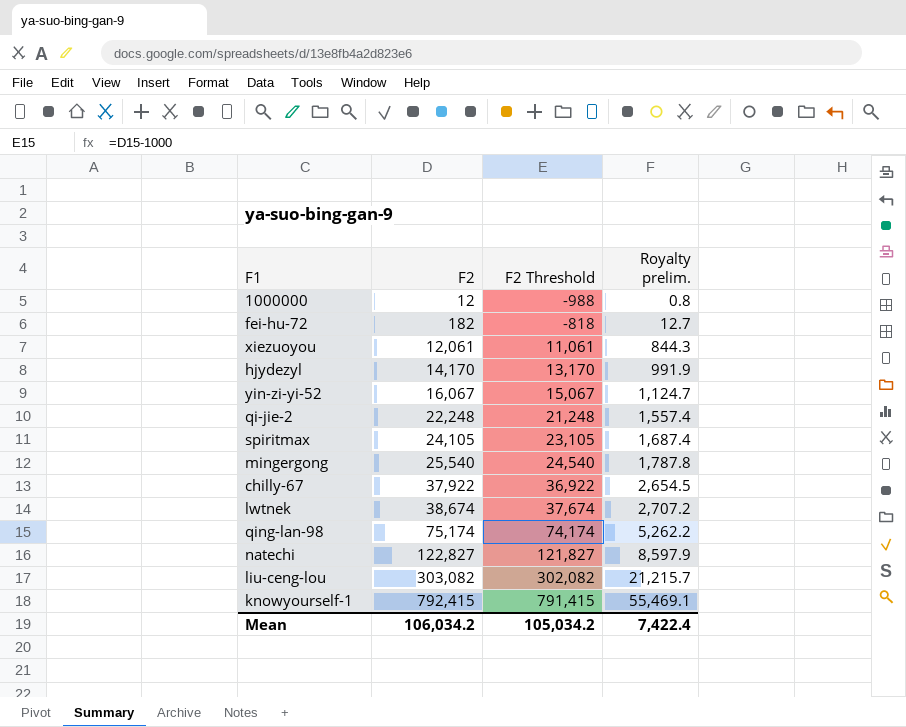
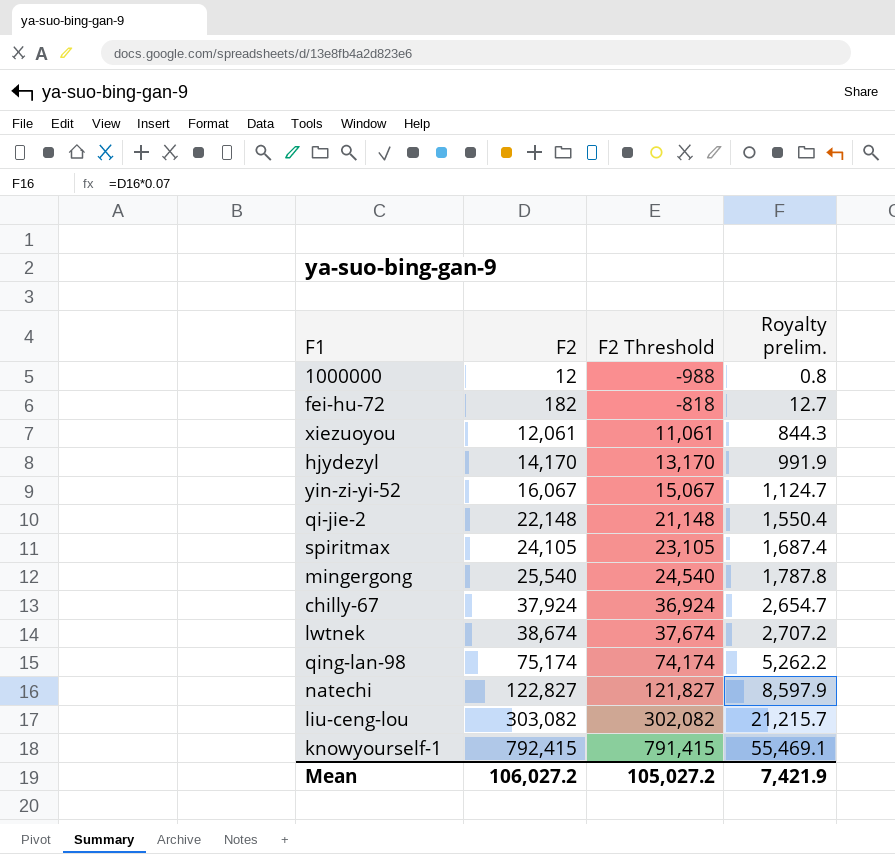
qi-jie-2 | F2: 22,248 -> 22,148
qi-jie-2 | F2 Threshold: 21,248 -> 21,148
qi-jie-2 | Royalty prelim.: 1,557.4 -> 1,550.4
chilly-67 | F2: 37,922 -> 37,924
chilly-67 | F2 Threshold: 36,922 -> 36,924
chilly-67 | Royalty prelim.: 2,654.5 -> 2,654.7
Mean | F2: 106,034.2 -> 106,027.2
Mean | F2 Threshold: 105,034.2 -> 105,027.2
Mean | Royalty prelim.: 7,422.4 -> 7,421.9

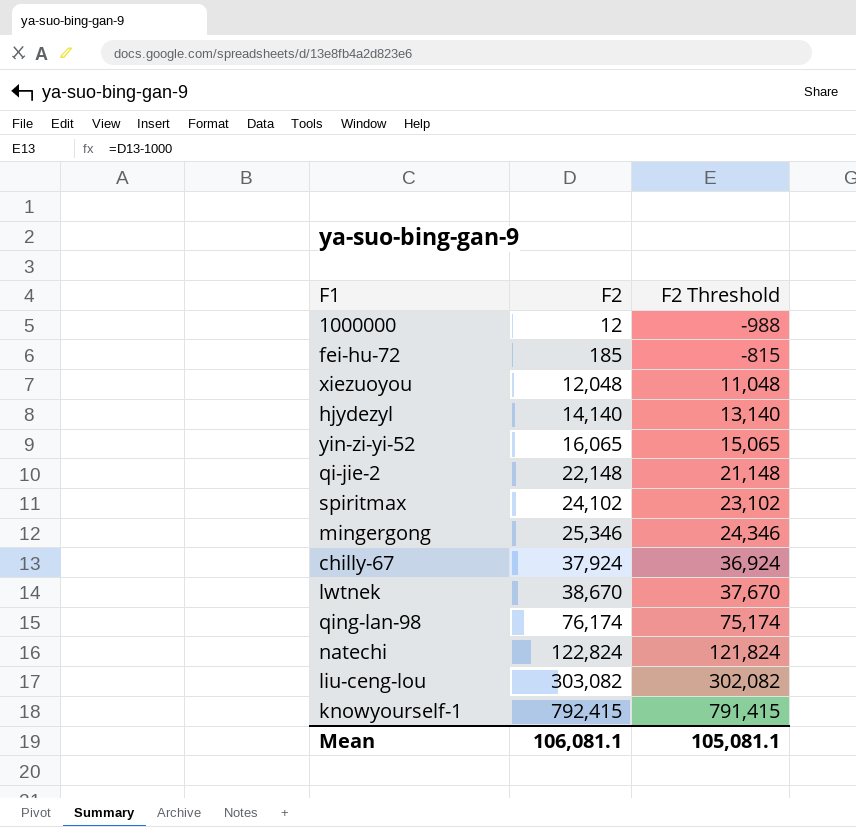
column Royalty prelim. | formula: [F2] * 0.07 -> none
fei-hu-72 | F2: 182 -> 185
fei-hu-72 | F2 Threshold: -818 -> -815
xiezuoyou | F2: 12,061 -> 12,048
xiezuoyou | F2 Threshold: 11,061 -> 11,048
hjydezyl | F2: 14,170 -> 14,140
hjydezyl | F2 Threshold: 13,170 -> 13,140
yin-zi-yi-52 | F2: 16,067 -> 16,065
yin-zi-yi-52 | F2 Threshold: 15,067 -> 15,065
spiritmax | F2: 24,105 -> 24,102
spiritmax | F2 Threshold: 23,105 -> 23,102
mingergong | F2: 25,540 -> 25,346
mingergong | F2 Threshold: 24,540 -> 24,346
lwtnek | F2: 38,674 -> 38,670
lwtnek | F2 Threshold: 37,674 -> 37,670
qing-lan-98 | F2: 75,174 -> 76,174
qing-lan-98 | F2 Threshold: 74,174 -> 75,174
natechi | F2: 122,827 -> 122,824
natechi | F2 Threshold: 121,827 -> 121,824
Mean | F2: 106,027.2 -> 106,081.1
Mean | F2 Threshold: 105,027.2 -> 105,081.1

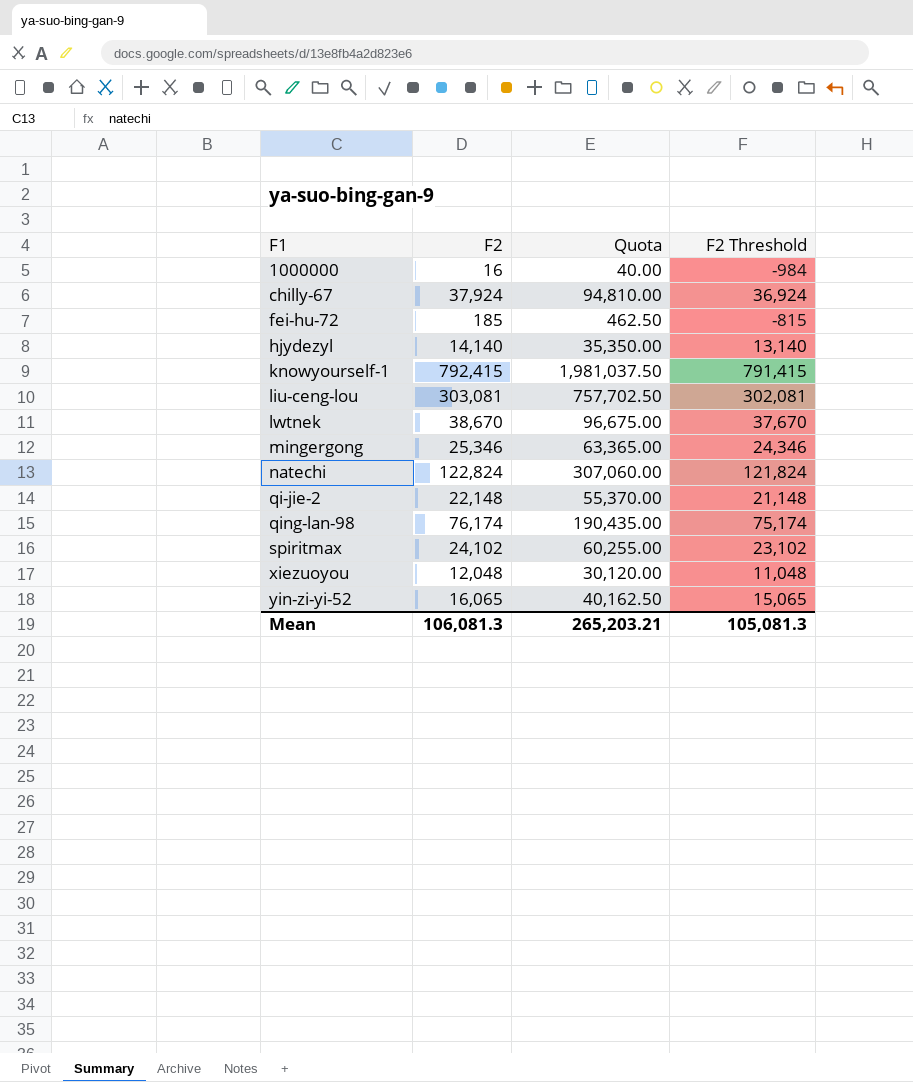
row order: F2 ascending -> F1 ascending
column Quota | formula: none -> [F2] * 2.5
1000000 | F2: 12 -> 16
1000000 | F2 Threshold: -988 -> -984
liu-ceng-lou | F2: 303,082 -> 303,081
liu-ceng-lou | F2 Threshold: 302,082 -> 302,081
Mean | F2: 106,081.1 -> 106,081.3
Mean | F2 Threshold: 105,081.1 -> 105,081.3

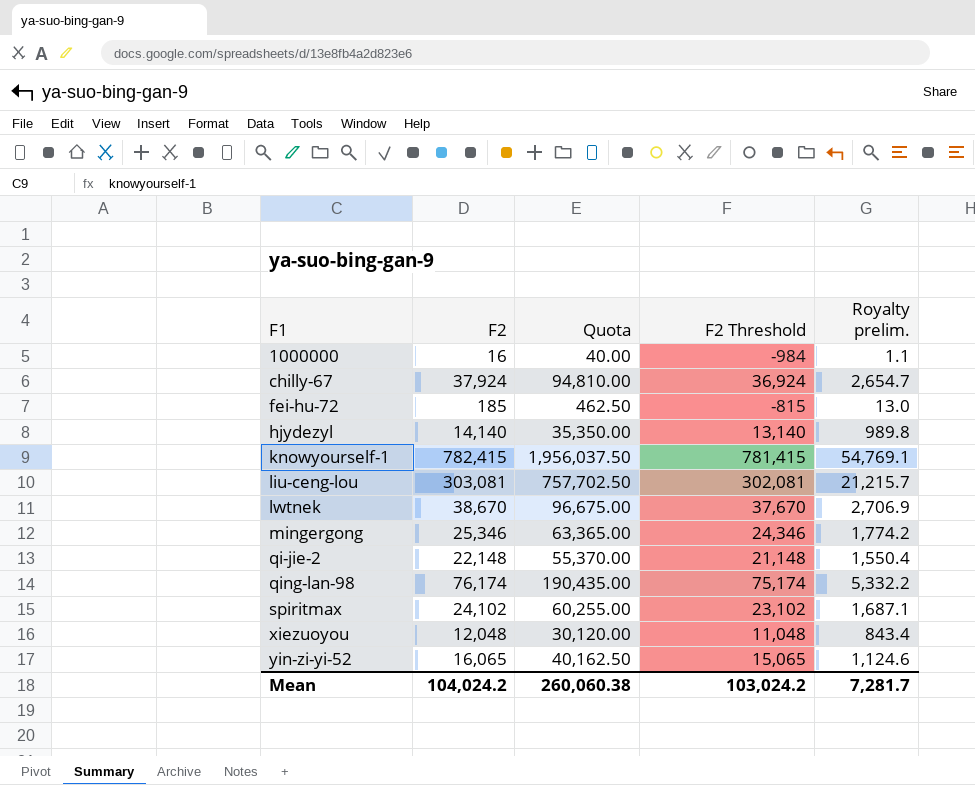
column Royalty prelim. | formula: none -> [F2] * 0.07
row natechi: 122,824 | 307,060.00 | 121,824 -> none
knowyourself-1 | F2: 792,415 -> 782,415
knowyourself-1 | Quota: 1,981,037.50 -> 1,956,037.50
knowyourself-1 | F2 Threshold: 791,415 -> 781,415
Mean | F2: 106,081.3 -> 104,024.2
Mean | Quota: 265,203.21 -> 260,060.38
Mean | F2 Threshold: 105,081.3 -> 103,024.2

